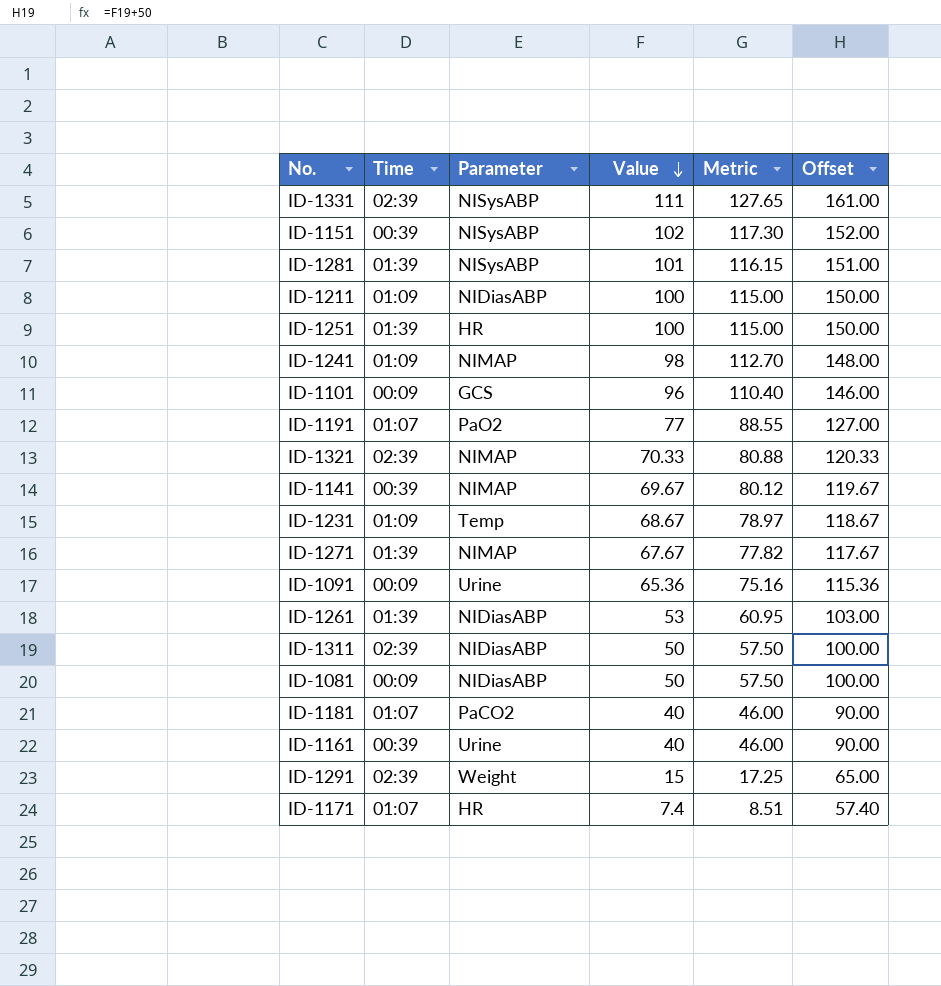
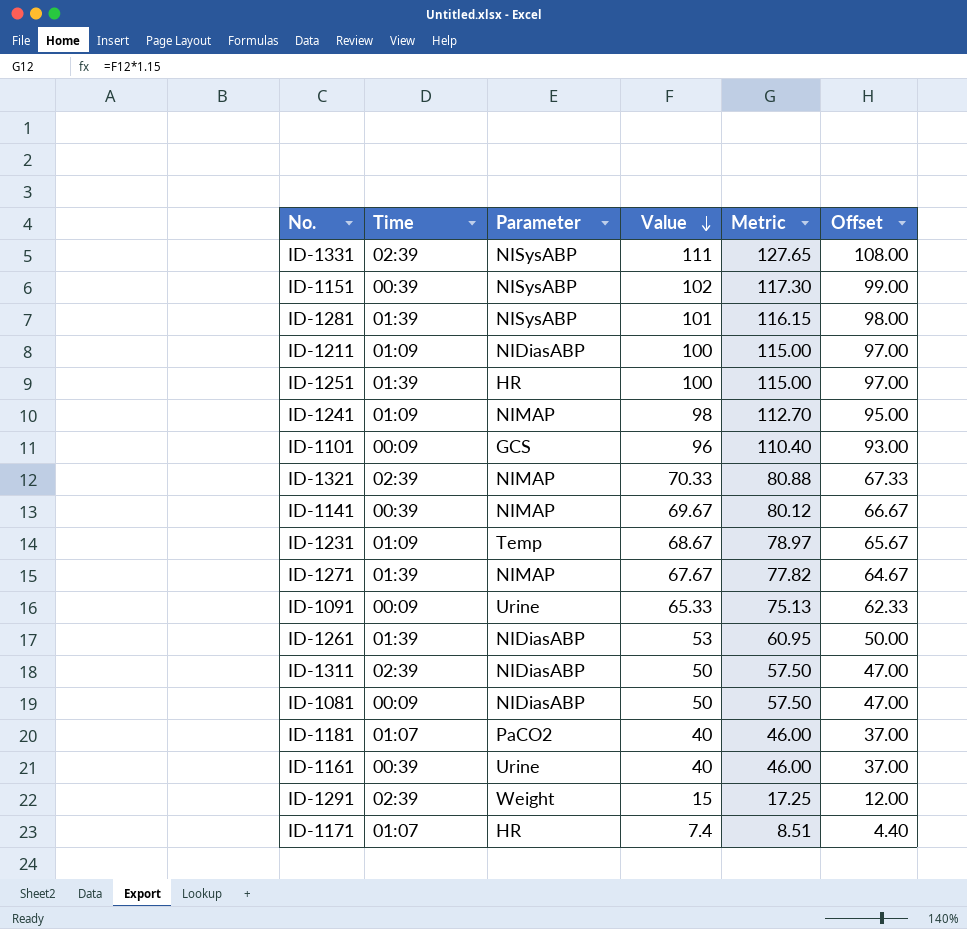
column Offset | formula: [Value] + 50 -> [Value] - 3
row ID-1191: 01:07 | PaO2 | 77 | 88.55 | 127.00 -> none
ID-1091 | Value: 65.36 -> 65.33
ID-1091 | Metric: 75.16 -> 75.13

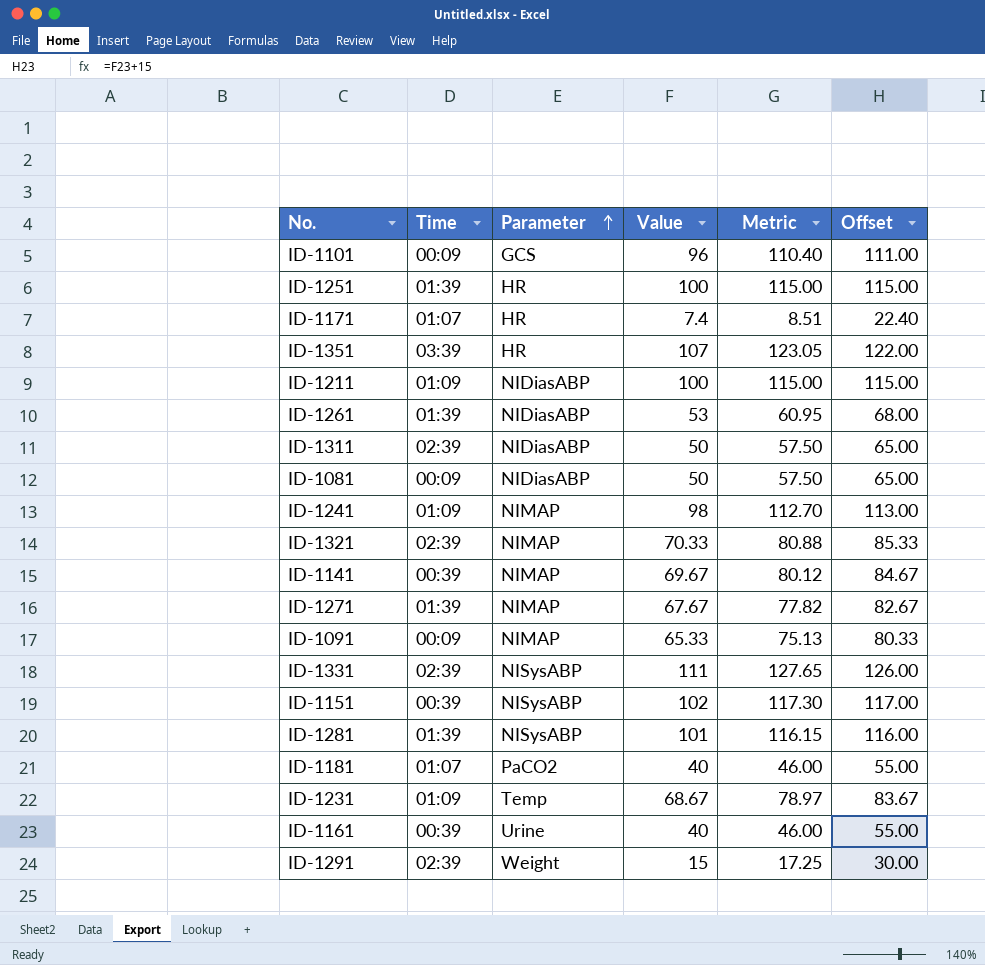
row order: Value descending -> Parameter ascending
column Offset | formula: [Value] - 3 -> [Value] + 15
row ID-1351: none -> 03:39 | HR | 107 | 123.05 | 122.00
ID-1091 | Parameter: Urine -> NIMAP

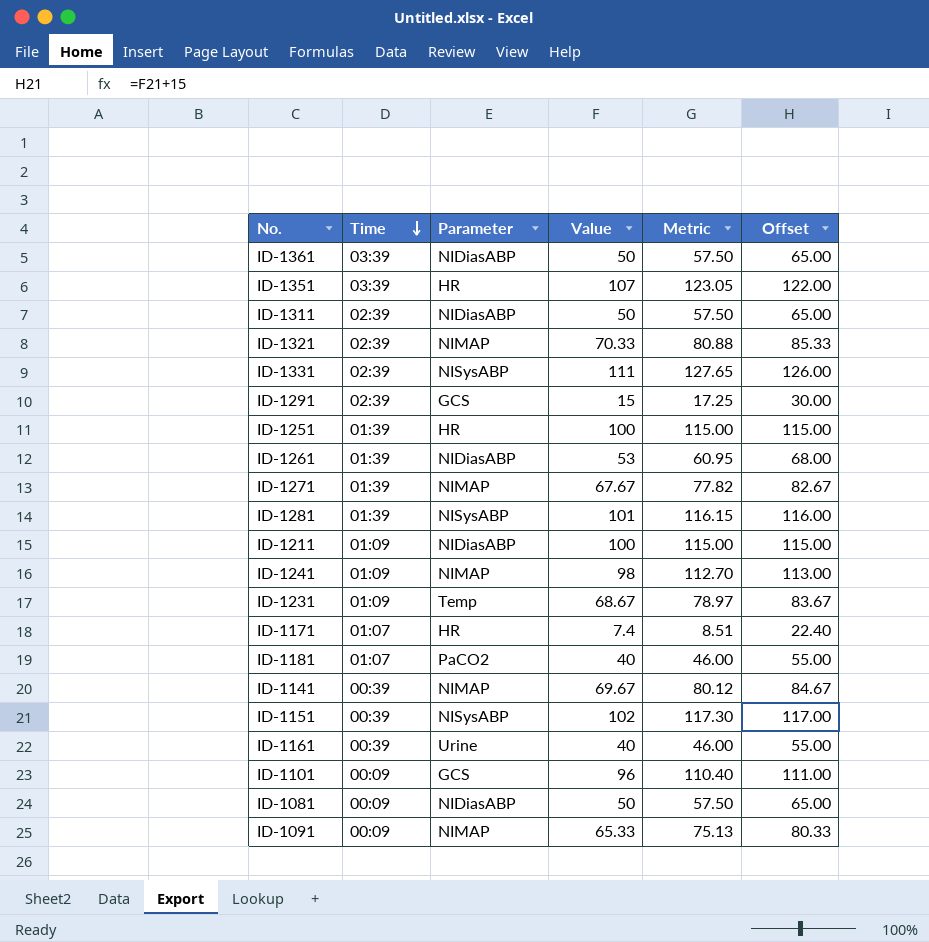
row order: Parameter ascending -> Time descending
row ID-1361: none -> 03:39 | NIDiasABP | 50 | 57.50 | 65.00
ID-1291 | Parameter: Weight -> GCS

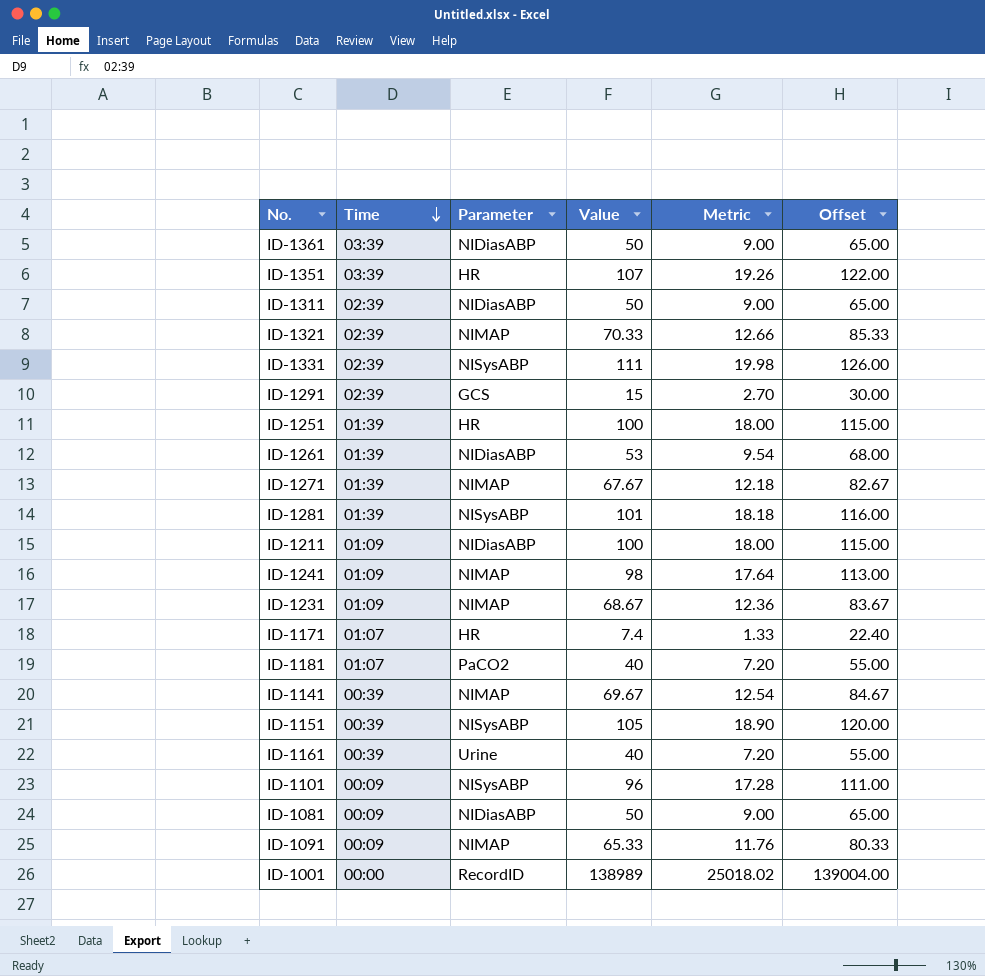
column Metric | formula: [Value] * 1.15 -> [Value] * 0.18
ID-1231 | Parameter: Temp -> NIMAP
ID-1151 | Value: 102 -> 105
ID-1151 | Offset: 117.00 -> 120.00
ID-1101 | Parameter: GCS -> NISysABP
row ID-1001: none -> 00:00 | RecordID | 138989 | 25018.02 | 139004.00

